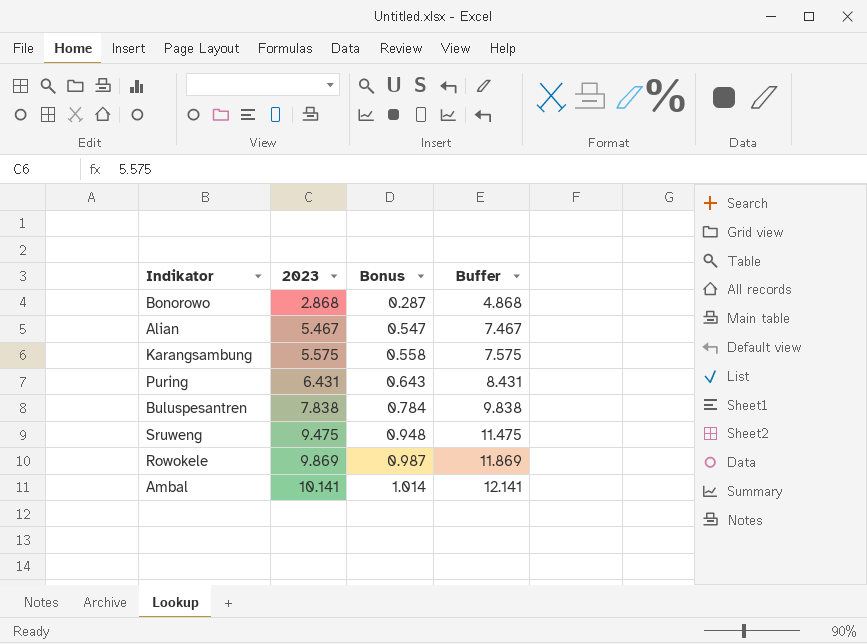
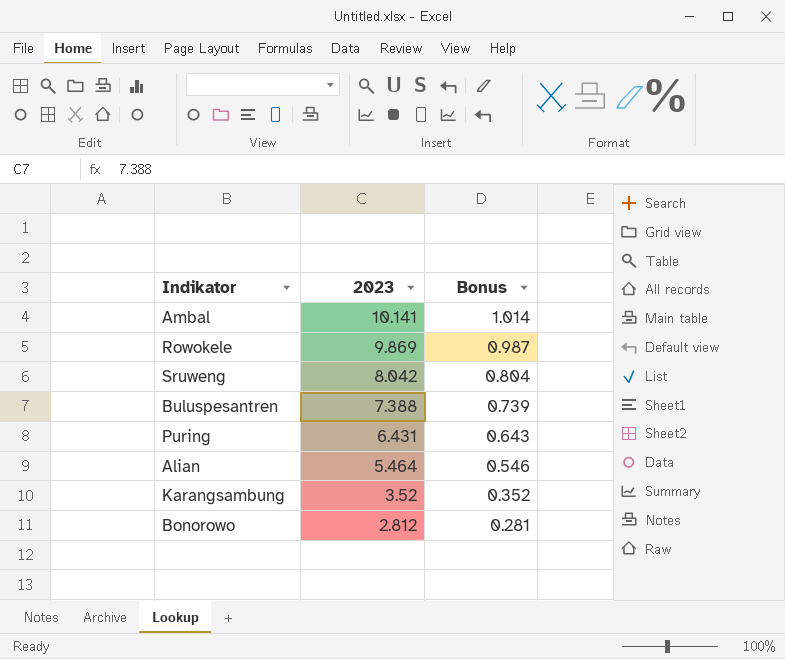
row order: 2023 ascending -> 2023 descending
column Buffer | formula: [2023] + 2 -> none
Sruweng | 2023: 9.475 -> 8.042
Sruweng | Bonus: 0.948 -> 0.804
Buluspesantren | 2023: 7.838 -> 7.388
Buluspesantren | Bonus: 0.784 -> 0.739
Alian | 2023: 5.467 -> 5.464
Alian | Bonus: 0.547 -> 0.546
Karangsambung | 2023: 5.575 -> 3.52
Karangsambung | Bonus: 0.558 -> 0.352
Bonorowo | 2023: 2.868 -> 2.812
Bonorowo | Bonus: 0.287 -> 0.281

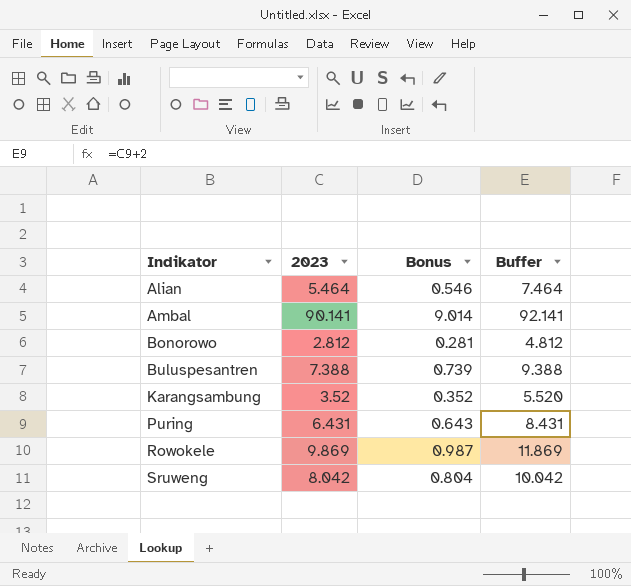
row order: 2023 descending -> Indikator ascending
column Buffer | formula: none -> [2023] + 2
Ambal | 2023: 10.141 -> 90.141
Ambal | Bonus: 1.014 -> 9.014

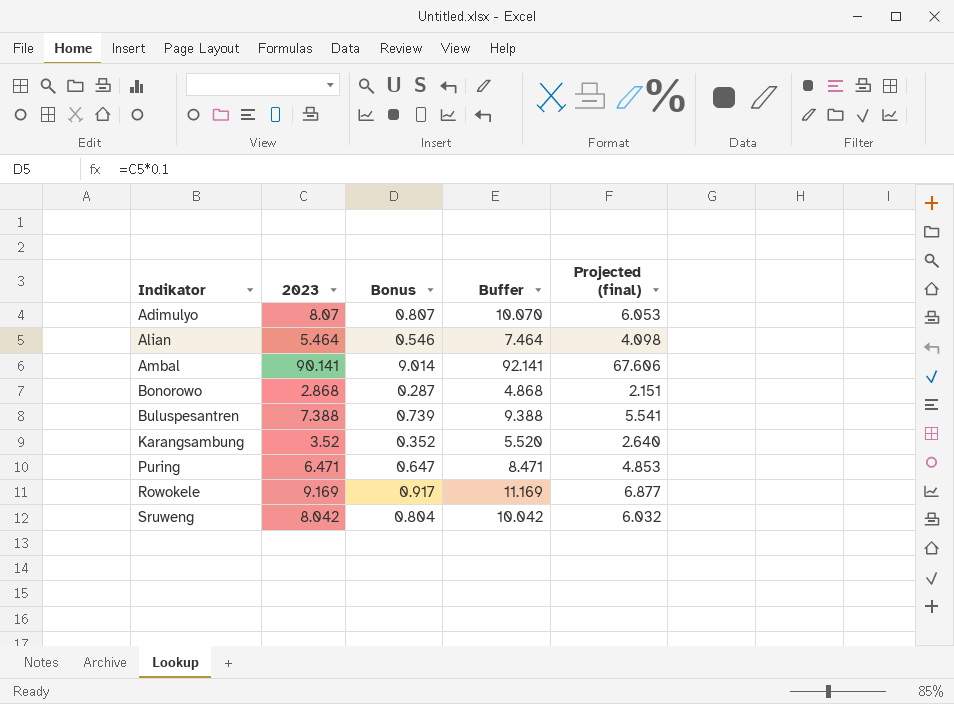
column Projected (final) | formula: none -> [2023] * 0.75
row Adimulyo: none -> 8.07 | 0.807 | 10.070 | 6.053
Bonorowo | 2023: 2.812 -> 2.868
Bonorowo | Bonus: 0.281 -> 0.287
Bonorowo | Buffer: 4.812 -> 4.868
Puring | 2023: 6.431 -> 6.471
Puring | Bonus: 0.643 -> 0.647
Puring | Buffer: 8.431 -> 8.471
Rowokele | 2023: 9.869 -> 9.169
Rowokele | Bonus: 0.987 -> 0.917
Rowokele | Buffer: 11.869 -> 11.169

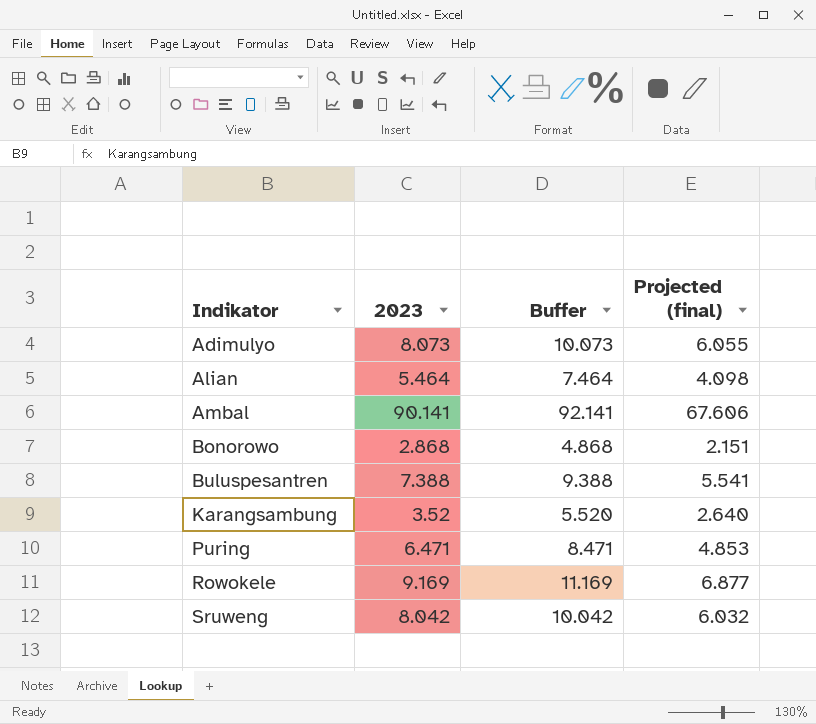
column Bonus | formula: [2023] * 0.1 -> none
Adimulyo | 2023: 8.07 -> 8.073
Adimulyo | Buffer: 10.070 -> 10.073
Adimulyo | Projected (final): 6.053 -> 6.055

